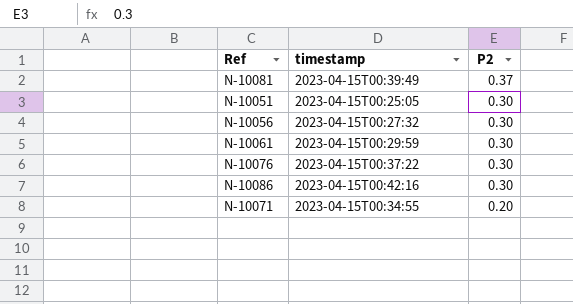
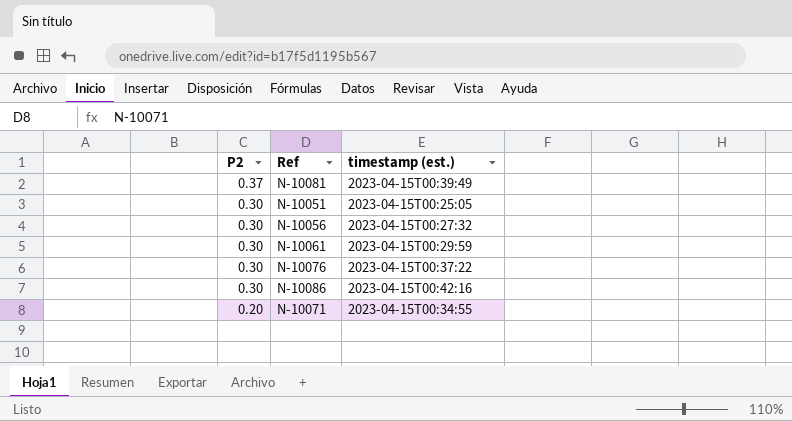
column P2 | position: 3 -> 1
column name: timestamp -> timestamp (est.)

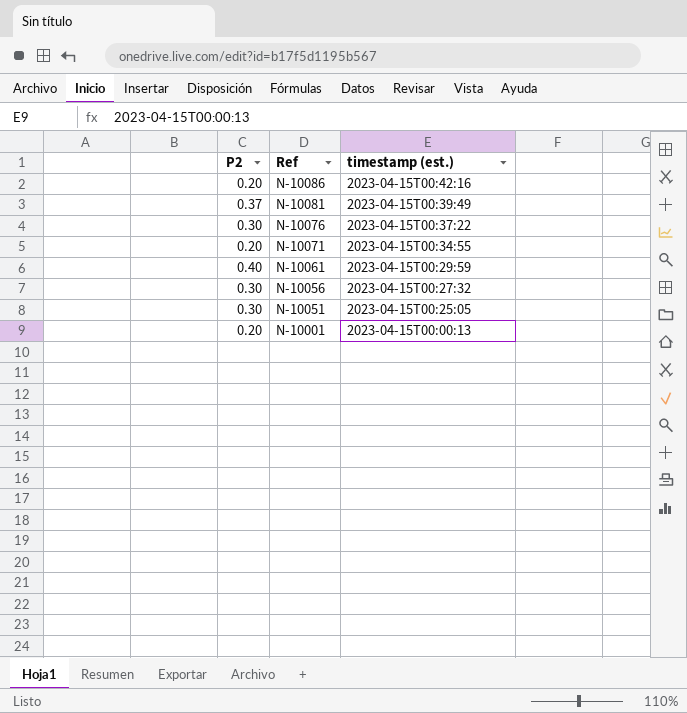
row order: P2 descending -> Ref descending
N-10086 | P2: 0.30 -> 0.20
N-10061 | P2: 0.30 -> 0.40
row N-10001: none -> 0.20 | 2023-04-15T00:00:13

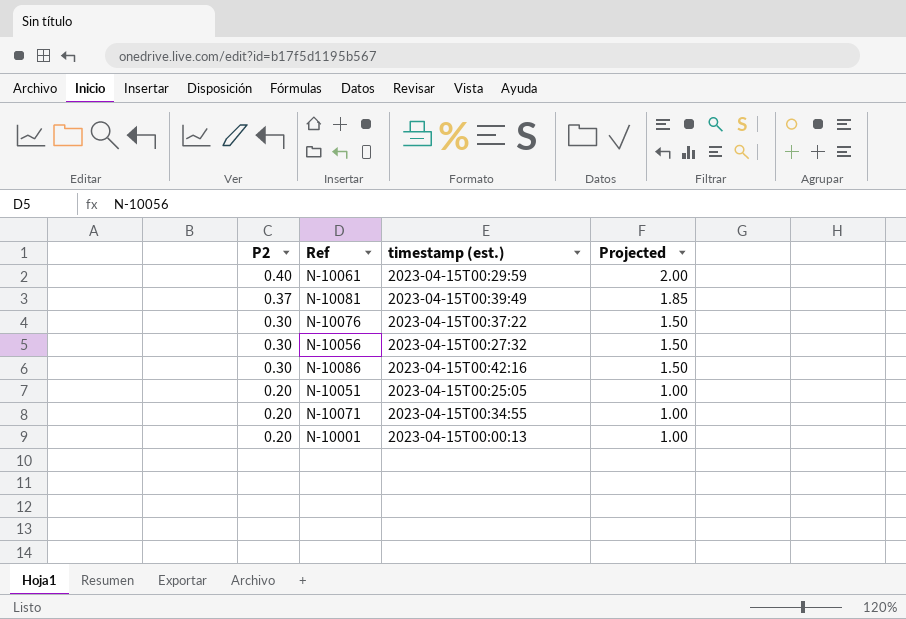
row order: Ref descending -> P2 descending
column Projected | formula: none -> [P2] * 5
N-10086 | P2: 0.20 -> 0.30
N-10051 | P2: 0.30 -> 0.20

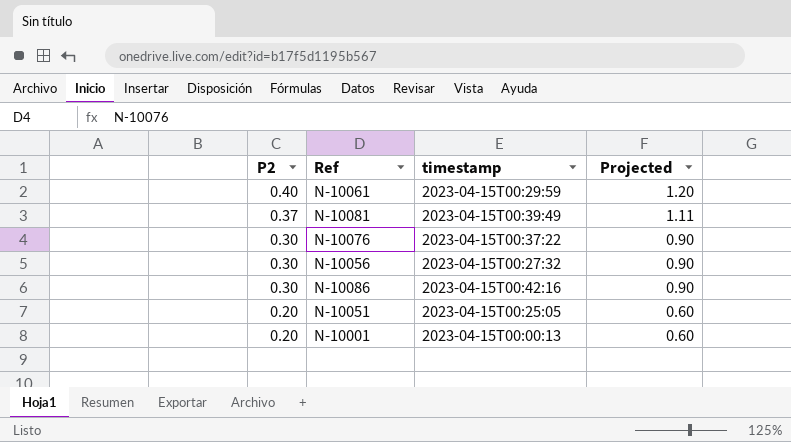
column name: timestamp (est.) -> timestamp
column Projected | formula: [P2] * 5 -> [P2] * 3
row N-10071: 0.20 | 2023-04-15T00:34:55 | 1.00 -> none

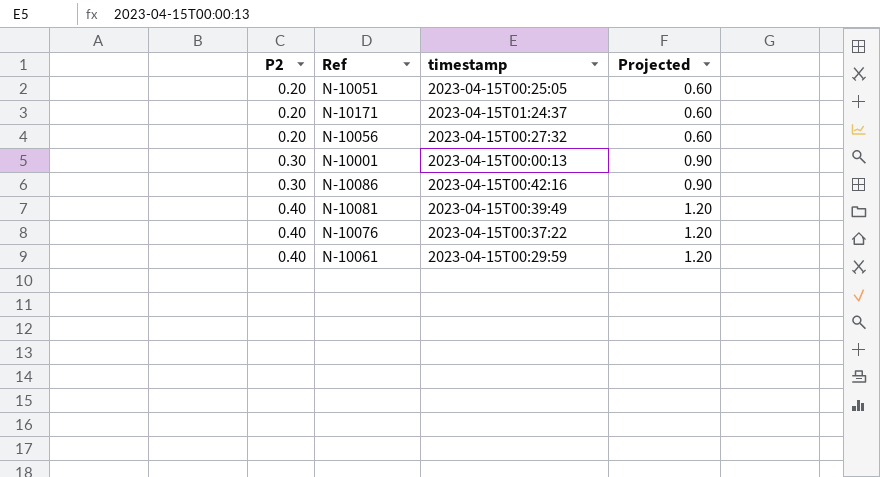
row order: P2 descending -> P2 ascending
row N-10171: none -> 0.20 | 2023-04-15T01:24:37 | 0.60
N-10056 | P2: 0.30 -> 0.20
N-10056 | Projected: 0.90 -> 0.60
N-10001 | P2: 0.20 -> 0.30
N-10001 | Projected: 0.60 -> 0.90
N-10081 | P2: 0.37 -> 0.40
N-10081 | Projected: 1.11 -> 1.20
N-10076 | P2: 0.30 -> 0.40
N-10076 | Projected: 0.90 -> 1.20

